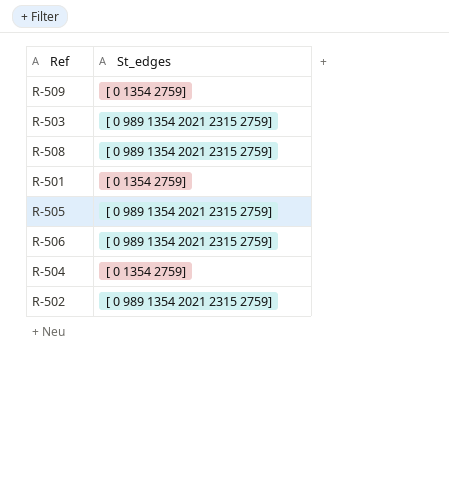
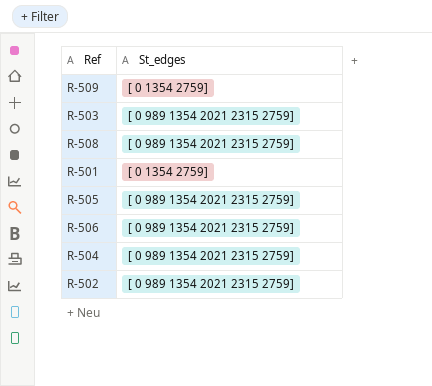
R-504 | St_edges: [ 0 1354 2759] -> [ 0 989 1354 2021 2315 2759]

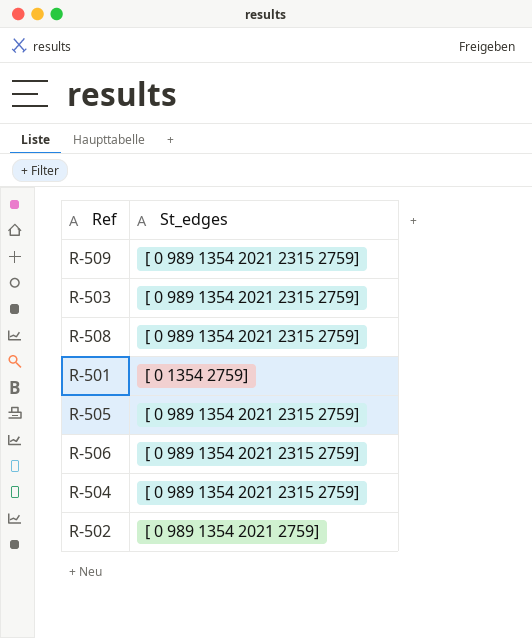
R-509 | St_edges: [ 0 1354 2759] -> [ 0 989 1354 2021 2315 2759]
R-502 | St_edges: [ 0 989 1354 2021 2315 2759] -> [ 0 989 1354 2021 2759]

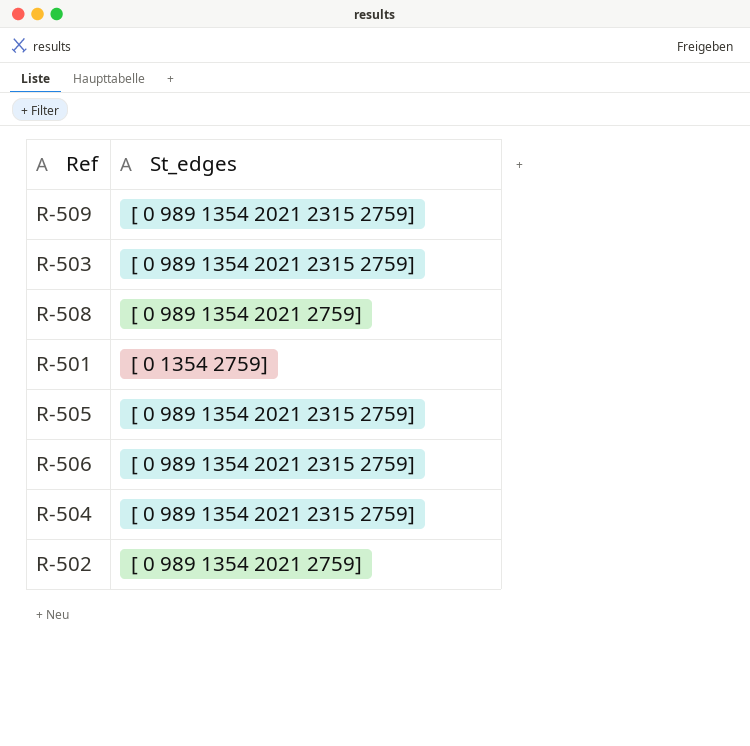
R-508 | St_edges: [ 0 989 1354 2021 2315 2759] -> [ 0 989 1354 2021 2759]

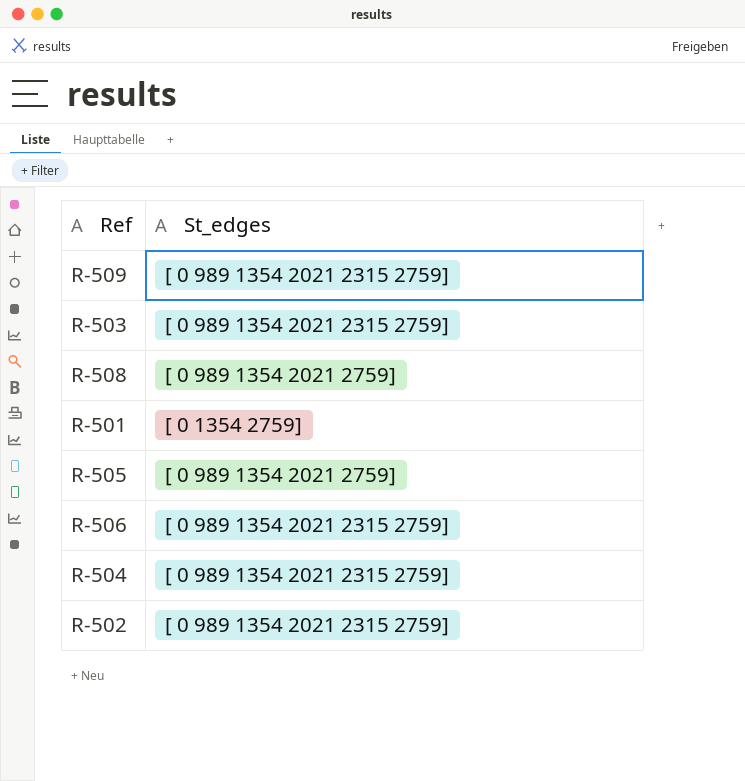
R-505 | St_edges: [ 0 989 1354 2021 2315 2759] -> [ 0 989 1354 2021 2759]
R-502 | St_edges: [ 0 989 1354 2021 2759] -> [ 0 989 1354 2021 2315 2759]

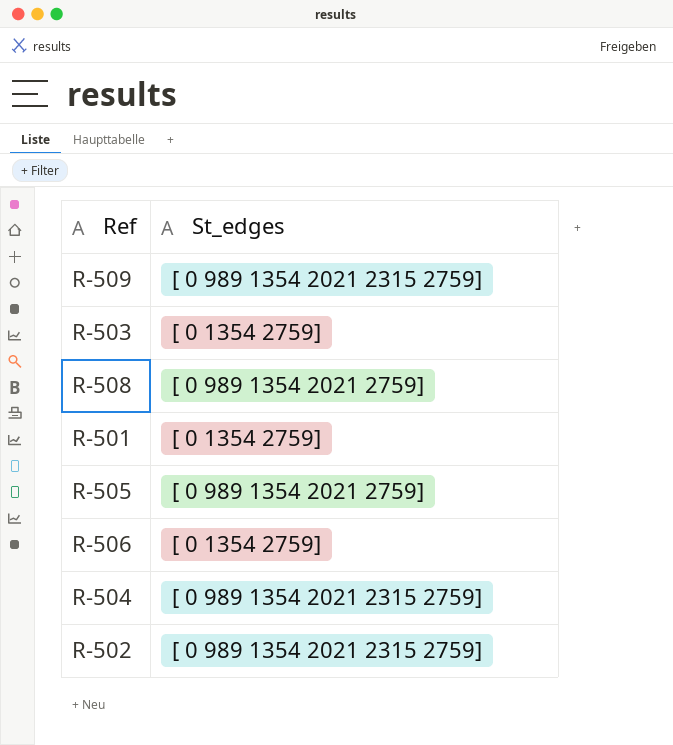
R-503 | St_edges: [ 0 989 1354 2021 2315 2759] -> [ 0 1354 2759]
R-506 | St_edges: [ 0 989 1354 2021 2315 2759] -> [ 0 1354 2759]

